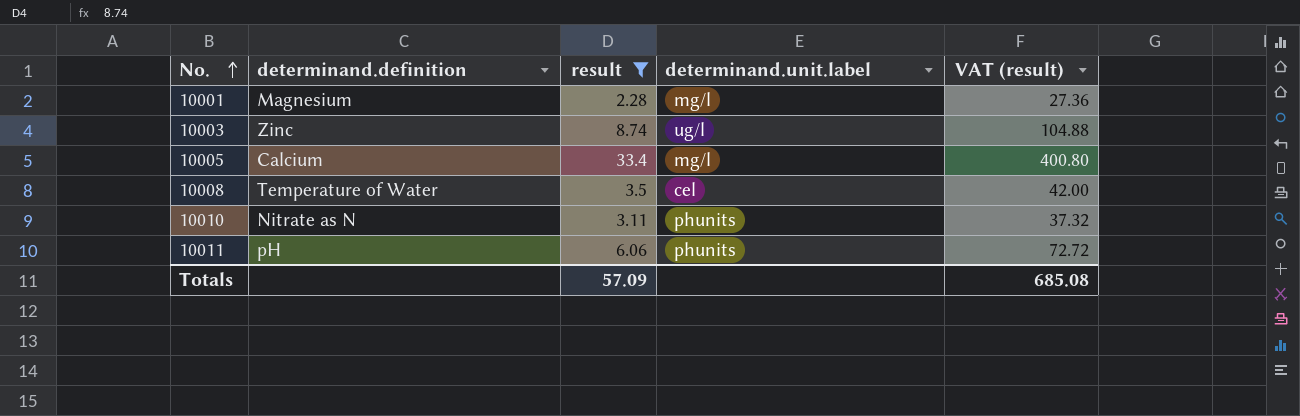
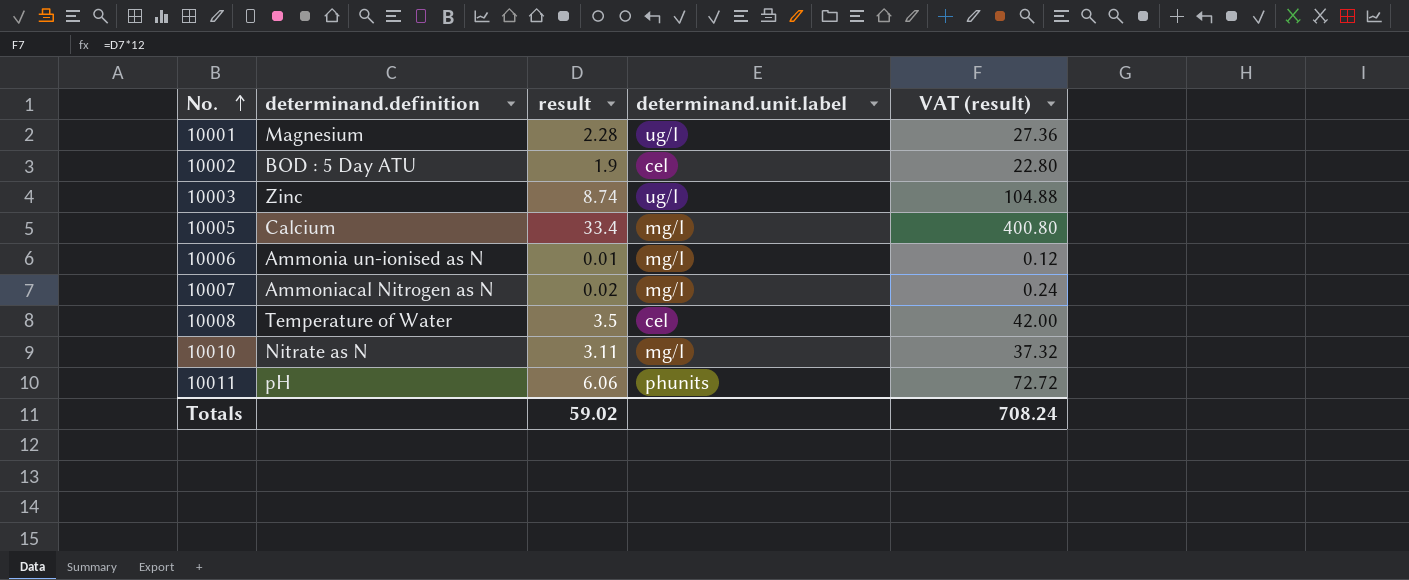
filter: result >= 2.28 -> none
10001 | determinand.unit.label: mg/l -> ug/l
10010 | determinand.unit.label: phunits -> mg/l
Totals | result: 57.09 -> 59.02
Totals | VAT (result): 685.08 -> 708.24

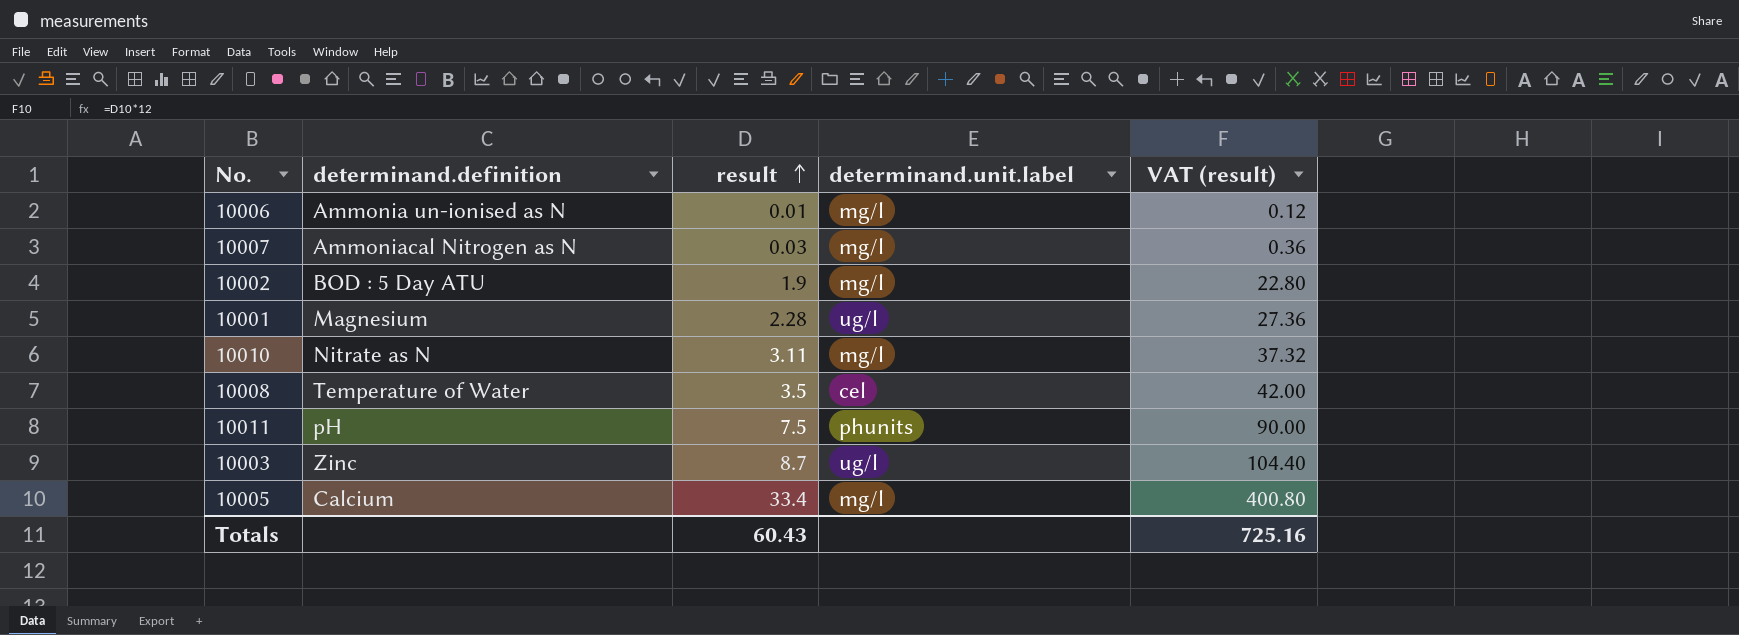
row order: No. ascending -> result ascending
10007 | result: 0.02 -> 0.03
10007 | VAT (result): 0.24 -> 0.36
10002 | determinand.unit.label: cel -> mg/l
10011 | result: 6.06 -> 7.5
10011 | VAT (result): 72.72 -> 90.00
10003 | result: 8.74 -> 8.7
10003 | VAT (result): 104.88 -> 104.40
Totals | result: 59.02 -> 60.43
Totals | VAT (result): 708.24 -> 725.16

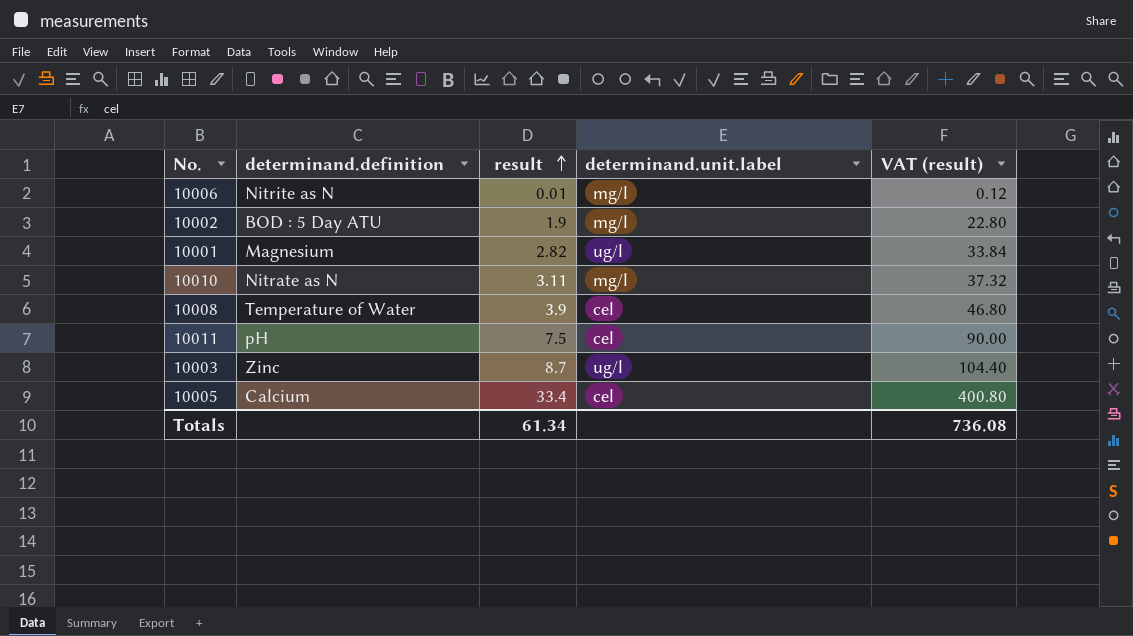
row 10007: Ammoniacal Nitrogen as N | 0.03 | mg/l | 0.36 -> none
10006 | determinand.definition: Ammonia un-ionised as N -> Nitrite as N
10001 | result: 2.28 -> 2.82
10001 | VAT (result): 27.36 -> 33.84
10008 | result: 3.5 -> 3.9
10008 | VAT (result): 42.00 -> 46.80
10011 | determinand.unit.label: phunits -> cel
10005 | determinand.unit.label: mg/l -> cel
Totals | result: 60.43 -> 61.34
Totals | VAT (result): 725.16 -> 736.08

